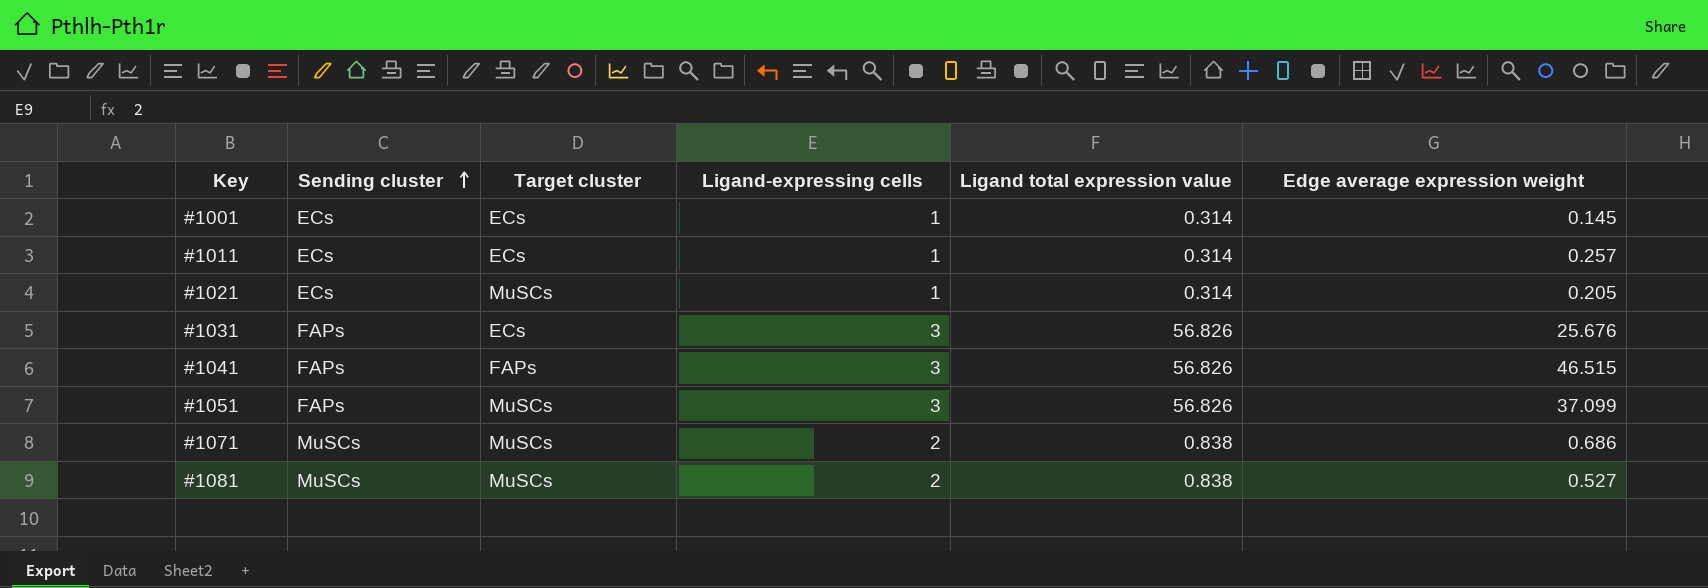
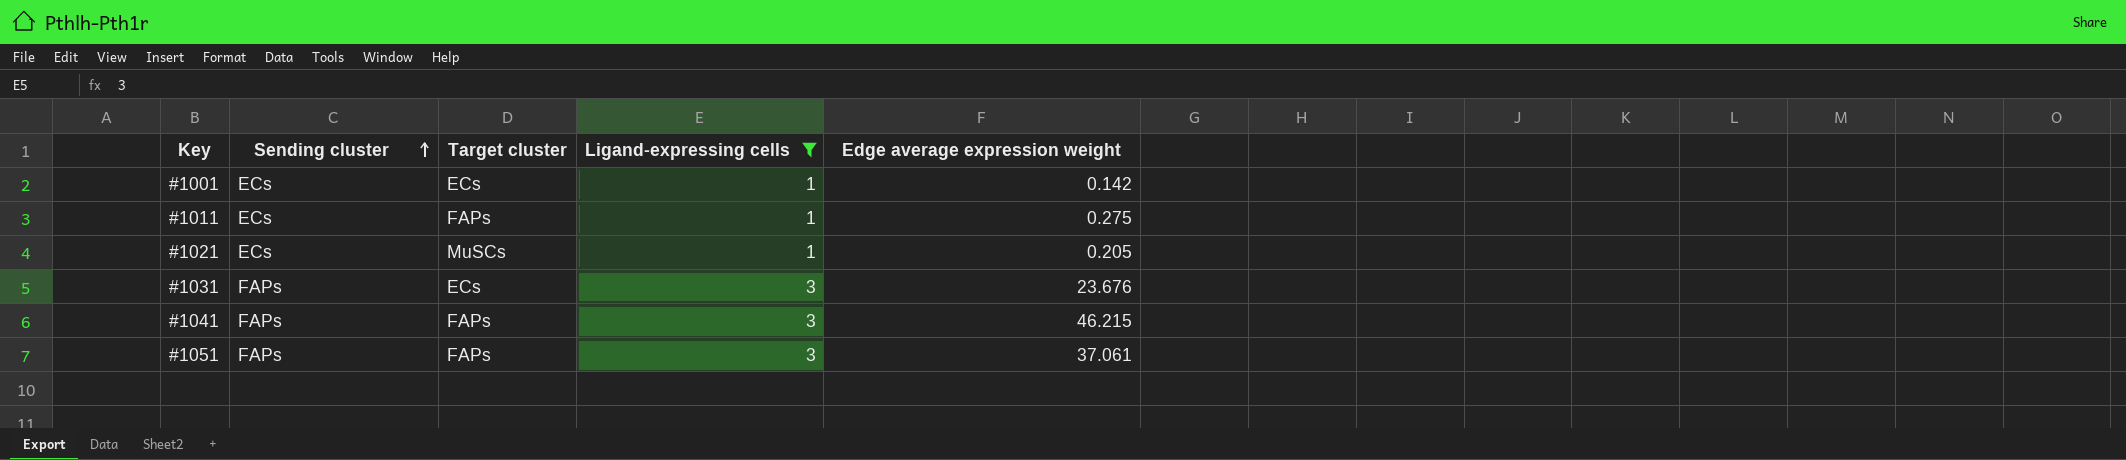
filter: none -> Ligand-expressing cells != 2
column Ligand total expression value | position: 5 -> none
#1001 | Edge average expression weight: 0.145 -> 0.142
#1011 | Target cluster: ECs -> FAPs
#1011 | Edge average expression weight: 0.257 -> 0.275
#1031 | Edge average expression weight: 25.676 -> 23.676
#1041 | Edge average expression weight: 46.515 -> 46.215
#1051 | Target cluster: MuSCs -> FAPs
#1051 | Edge average expression weight: 37.099 -> 37.061

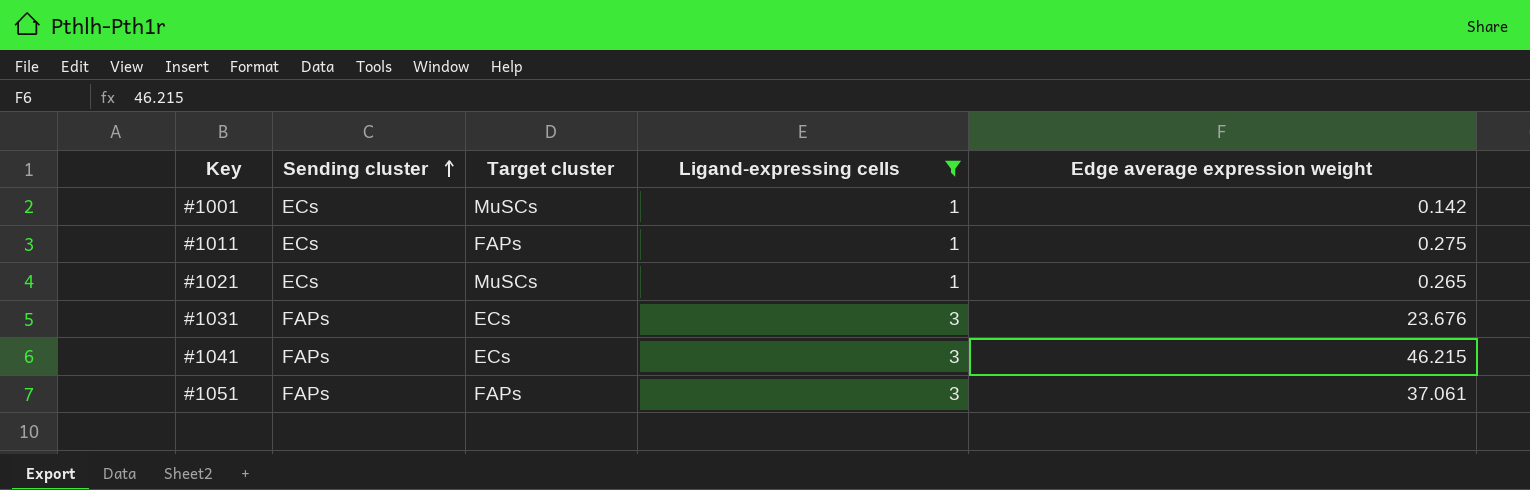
#1001 | Target cluster: ECs -> MuSCs
#1021 | Edge average expression weight: 0.205 -> 0.265
#1041 | Target cluster: FAPs -> ECs

